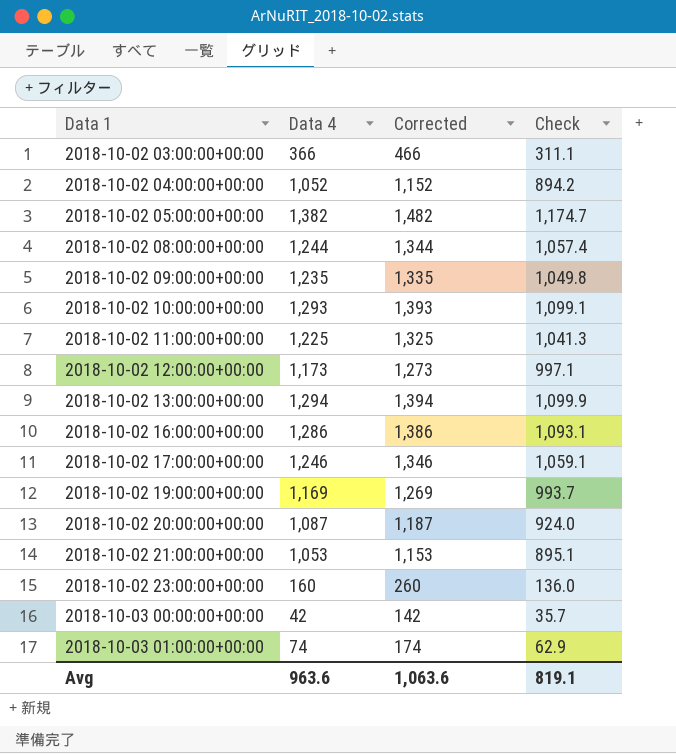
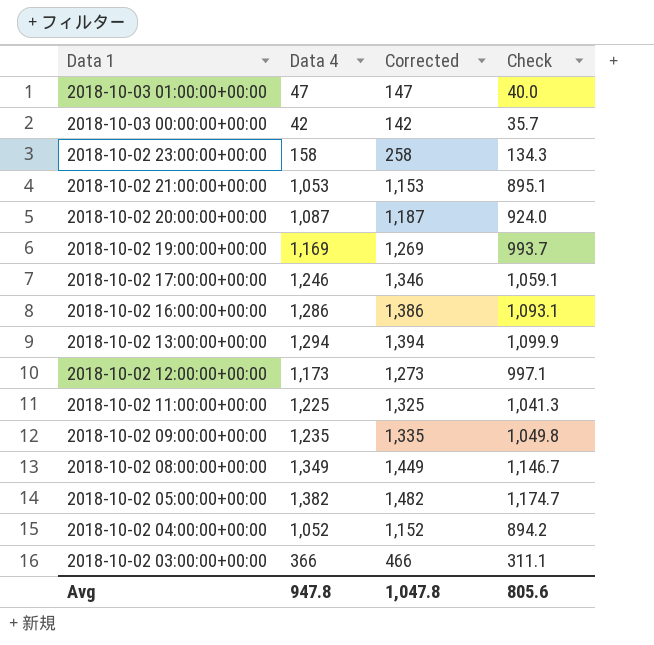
row order: Data 1 ascending -> Data 1 descending
row 2018-10-02 10:00:00+00:00: 1,293 | 1,393 | 1,099.1 -> none
2018-10-03 01:00:00+00:00 | Data 4: 74 -> 47
2018-10-03 01:00:00+00:00 | Corrected: 174 -> 147
2018-10-03 01:00:00+00:00 | Check: 62.9 -> 40.0
2018-10-02 23:00:00+00:00 | Data 4: 160 -> 158
2018-10-02 23:00:00+00:00 | Corrected: 260 -> 258
2018-10-02 23:00:00+00:00 | Check: 136.0 -> 134.3
2018-10-02 08:00:00+00:00 | Data 4: 1,244 -> 1,349
2018-10-02 08:00:00+00:00 | Corrected: 1,344 -> 1,449
2018-10-02 08:00:00+00:00 | Check: 1,057.4 -> 1,146.7
Avg | Data 4: 963.6 -> 947.8
Avg | Corrected: 1,063.6 -> 1,047.8
Avg | Check: 819.1 -> 805.6

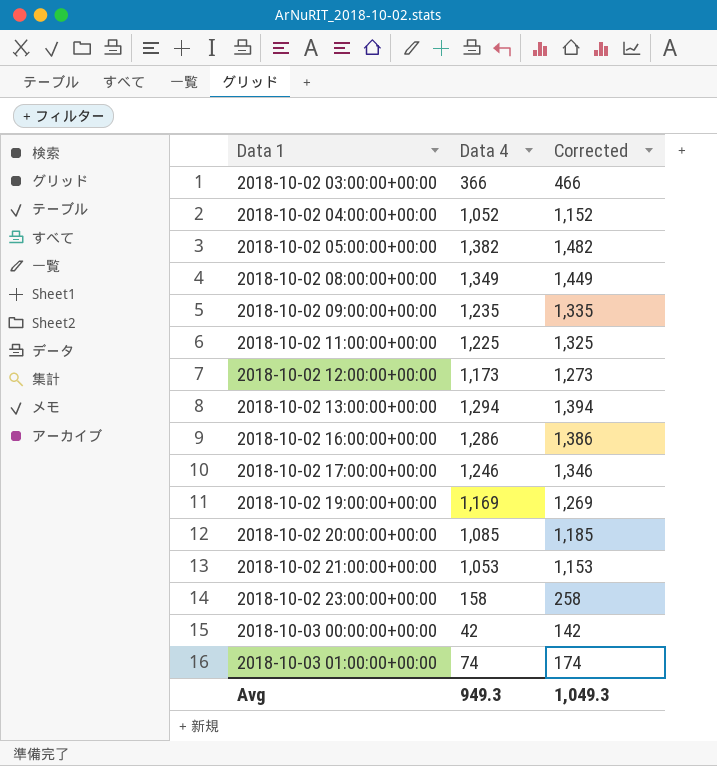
row order: Data 1 descending -> Data 1 ascending
column Check | formula: [Data 4] * 0.85 -> none
2018-10-02 20:00:00+00:00 | Data 4: 1,087 -> 1,085
2018-10-02 20:00:00+00:00 | Corrected: 1,187 -> 1,185
2018-10-03 01:00:00+00:00 | Data 4: 47 -> 74
2018-10-03 01:00:00+00:00 | Corrected: 147 -> 174
Avg | Data 4: 947.8 -> 949.3
Avg | Corrected: 1,047.8 -> 1,049.3

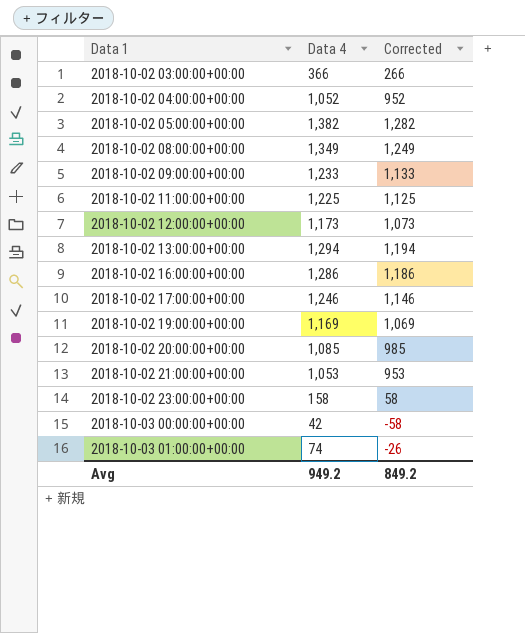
column Corrected | formula: [Data 4] + 100 -> [Data 4] - 100
2018-10-02 09:00:00+00:00 | Data 4: 1,235 -> 1,233
Avg | Data 4: 949.3 -> 949.2
Avg | Corrected: 1,049.3 -> 849.2

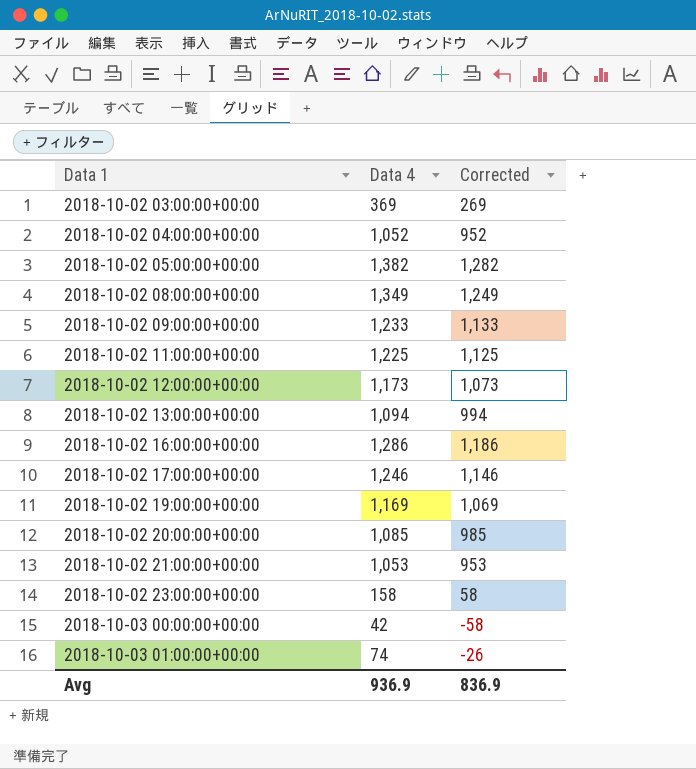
2018-10-02 03:00:00+00:00 | Data 4: 366 -> 369
2018-10-02 03:00:00+00:00 | Corrected: 266 -> 269
2018-10-02 13:00:00+00:00 | Data 4: 1,294 -> 1,094
2018-10-02 13:00:00+00:00 | Corrected: 1,194 -> 994
Avg | Data 4: 949.2 -> 936.9
Avg | Corrected: 849.2 -> 836.9

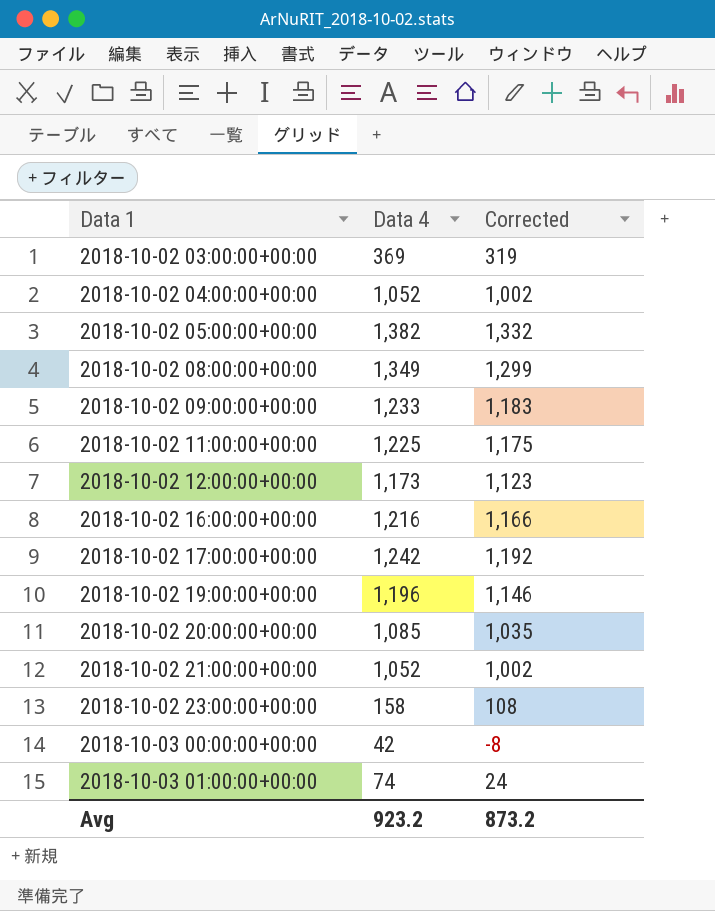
column Corrected | formula: [Data 4] - 100 -> [Data 4] - 50
row 2018-10-02 13:00:00+00:00: 1,094 | 994 -> none
2018-10-02 16:00:00+00:00 | Data 4: 1,286 -> 1,216
2018-10-02 17:00:00+00:00 | Data 4: 1,246 -> 1,242
2018-10-02 19:00:00+00:00 | Data 4: 1,169 -> 1,196
2018-10-02 21:00:00+00:00 | Data 4: 1,053 -> 1,052
Avg | Data 4: 936.9 -> 923.2
Avg | Corrected: 836.9 -> 873.2

